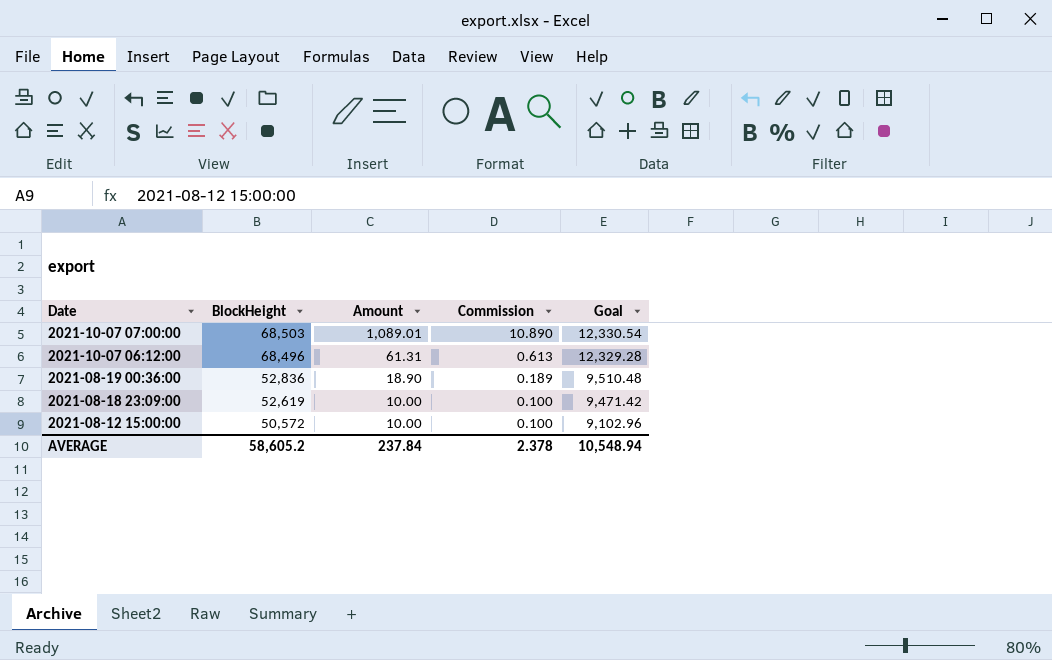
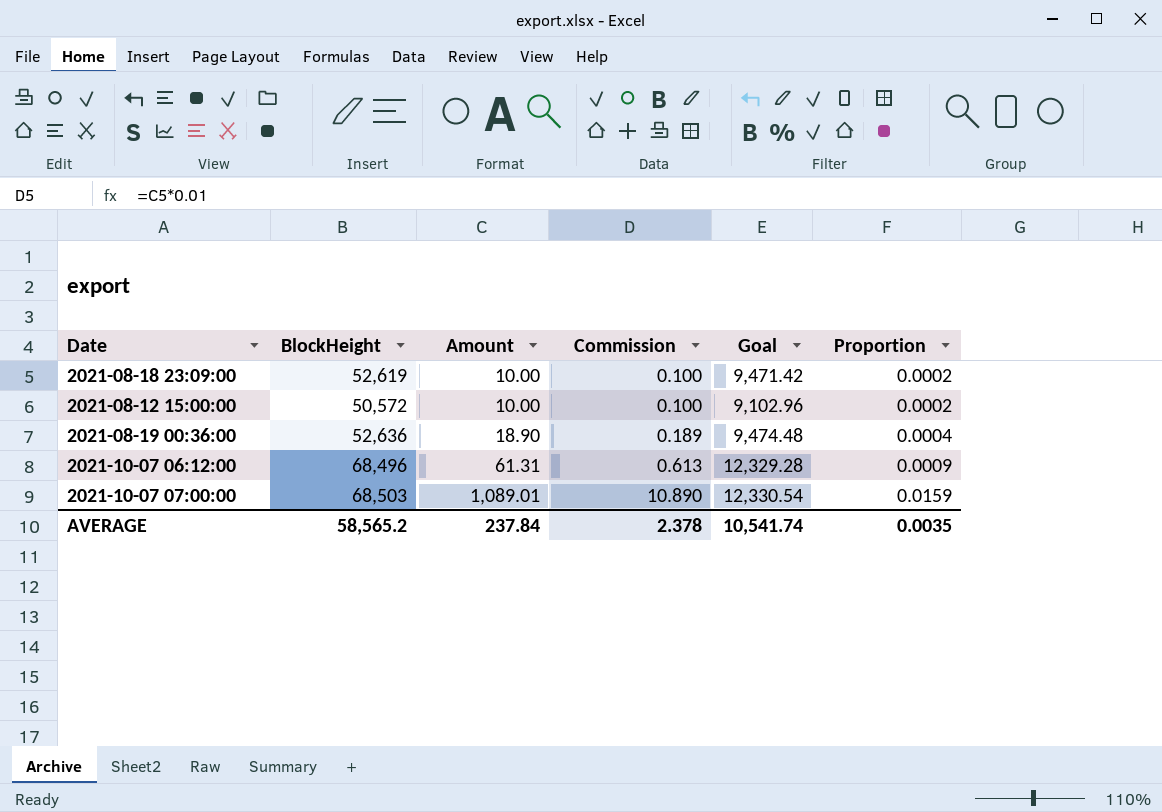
row order: Date descending -> Amount ascending
column Proportion | formula: none -> [Amount] / [BlockHeight]
2021-08-19 00:36:00 | BlockHeight: 52,836 -> 52,636
2021-08-19 00:36:00 | Goal: 9,510.48 -> 9,474.48
AVERAGE | BlockHeight: 58,605.2 -> 58,565.2
AVERAGE | Goal: 10,548.94 -> 10,541.74

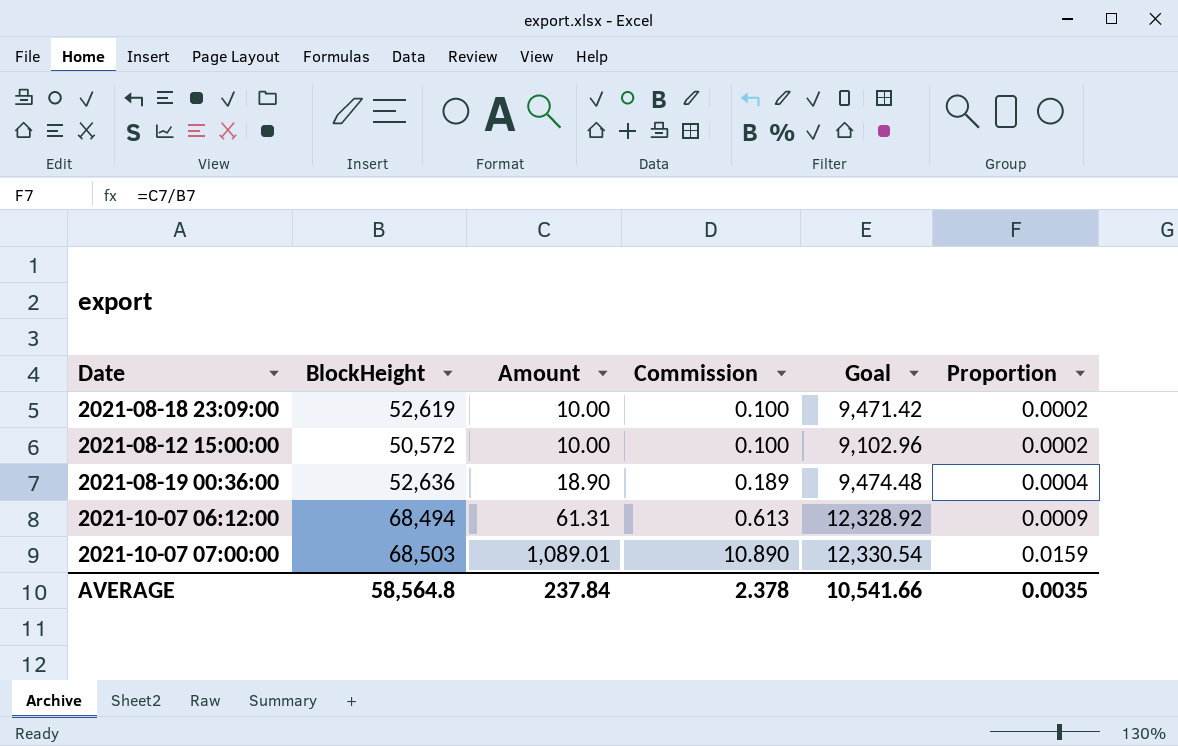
2021-10-07 06:12:00 | BlockHeight: 68,496 -> 68,494
2021-10-07 06:12:00 | Goal: 12,329.28 -> 12,328.92
AVERAGE | BlockHeight: 58,565.2 -> 58,564.8
AVERAGE | Goal: 10,541.74 -> 10,541.66

